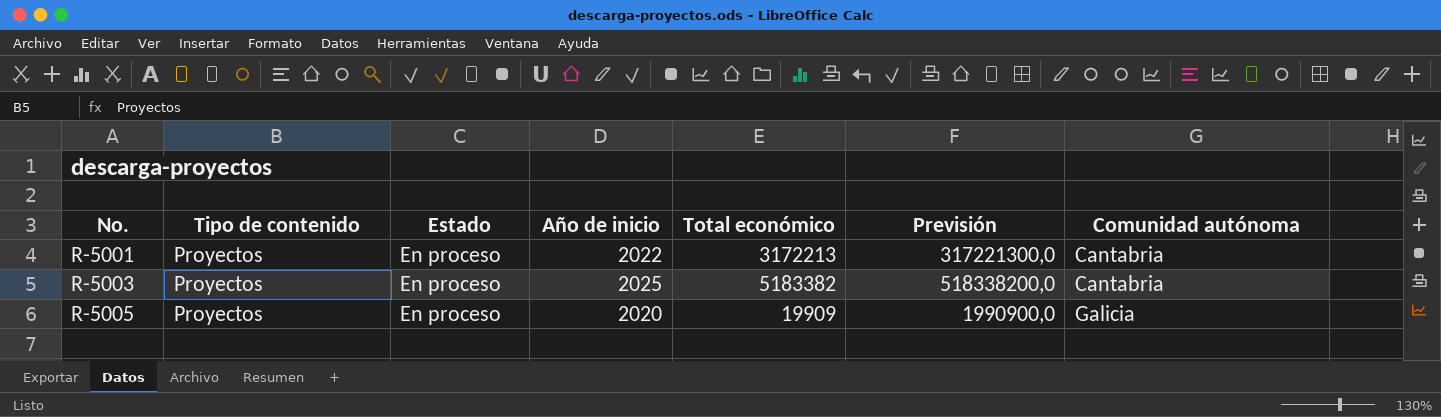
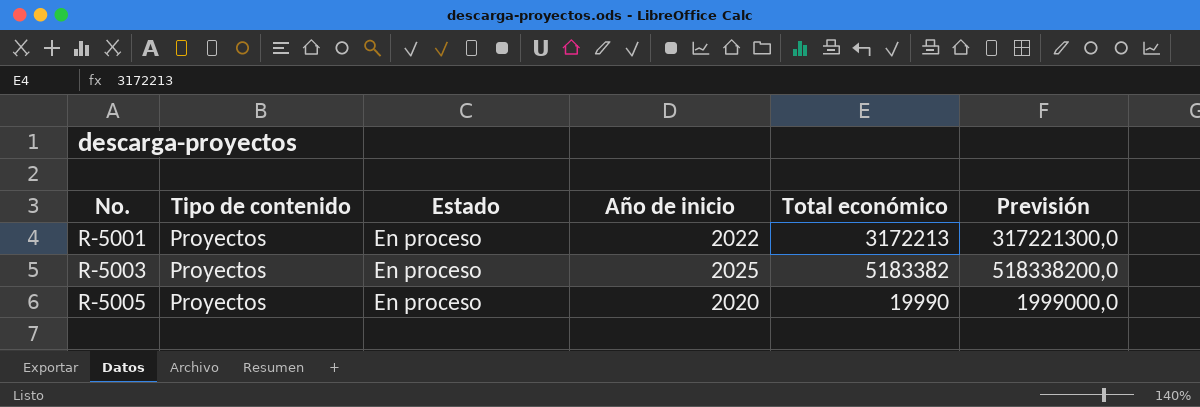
column Comunidad autónoma | position: 7 -> none
R-5005 | Total económico: 19909 -> 19990
R-5005 | Previsión: 1990900,0 -> 1999000,0

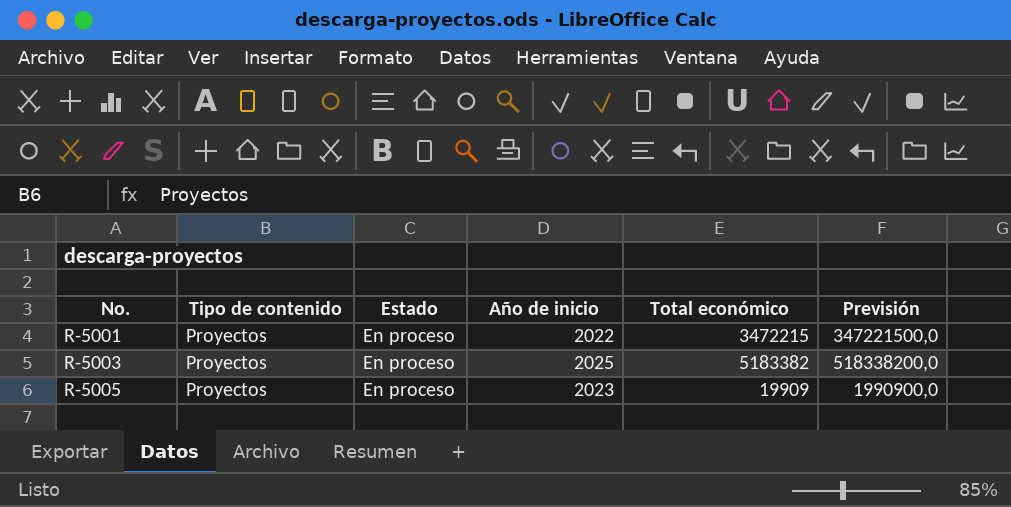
R-5001 | Total económico: 3172213 -> 3472215
R-5001 | Previsión: 317221300,0 -> 347221500,0
R-5005 | Año de inicio: 2020 -> 2023
R-5005 | Total económico: 19990 -> 19909
R-5005 | Previsión: 1999000,0 -> 1990900,0

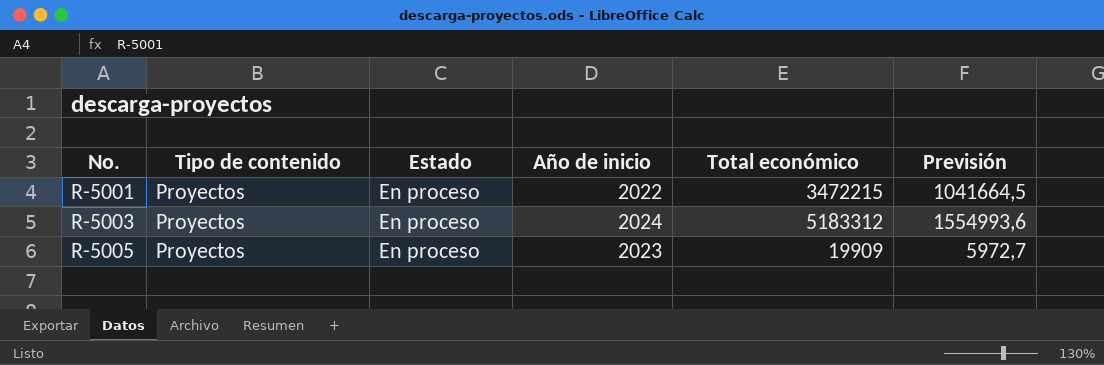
column Previsión | formula: [Total económico] * 100 -> [Total económico] * 0,3
R-5003 | Año de inicio: 2025 -> 2024
R-5003 | Total económico: 5183382 -> 5183312

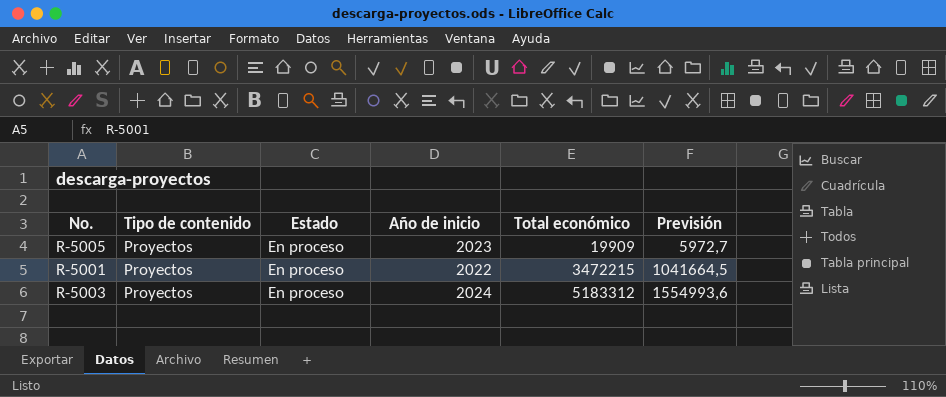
row order: No. ascending -> Total económico ascending

